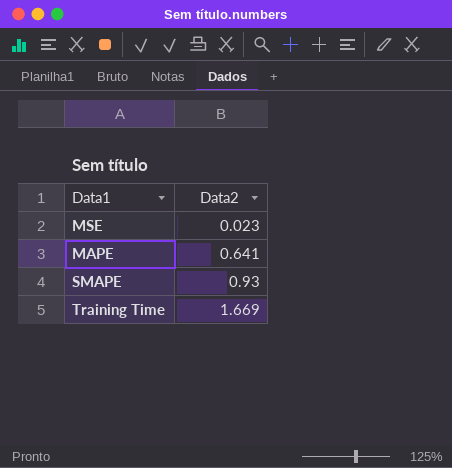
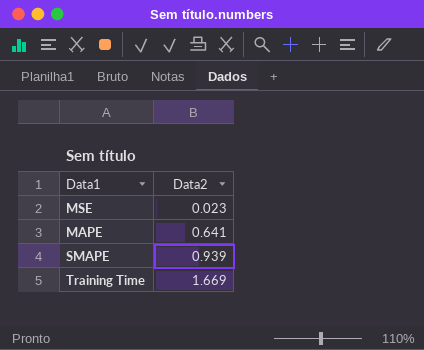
SMAPE | Data2: 0.93 -> 0.939

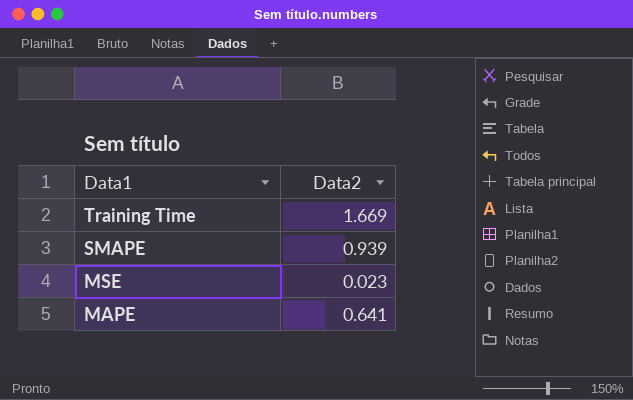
row order: Data2 ascending -> Data1 descending

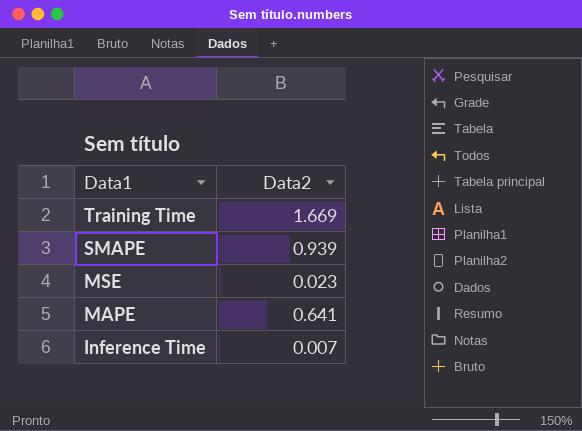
row Inference Time: none -> 0.007

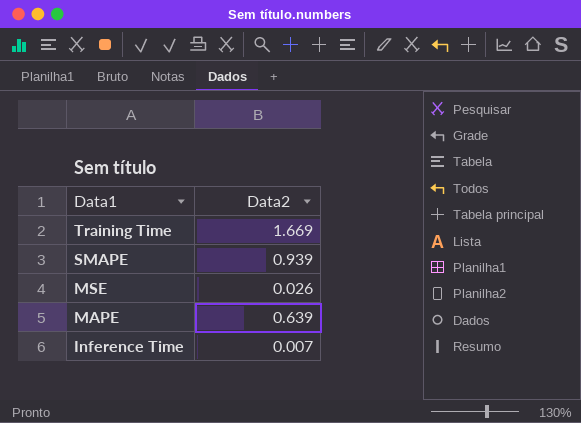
MSE | Data2: 0.023 -> 0.026
MAPE | Data2: 0.641 -> 0.639

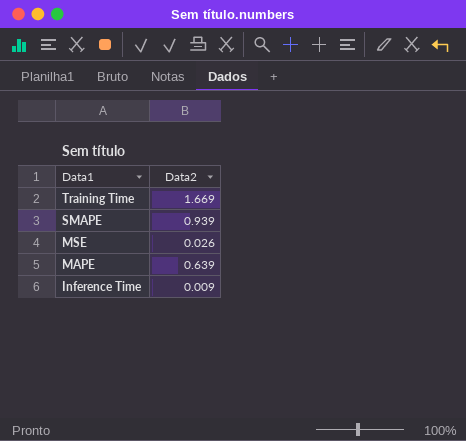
Inference Time | Data2: 0.007 -> 0.009

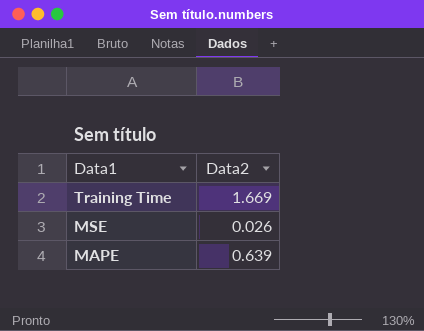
row SMAPE: 0.939 -> none
row Inference Time: 0.009 -> none

